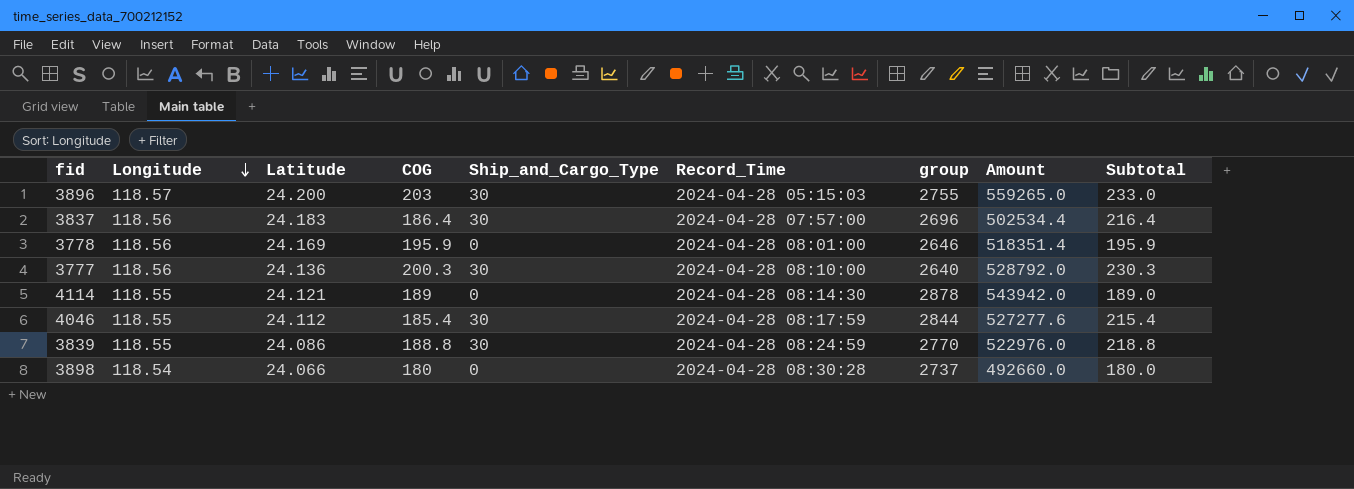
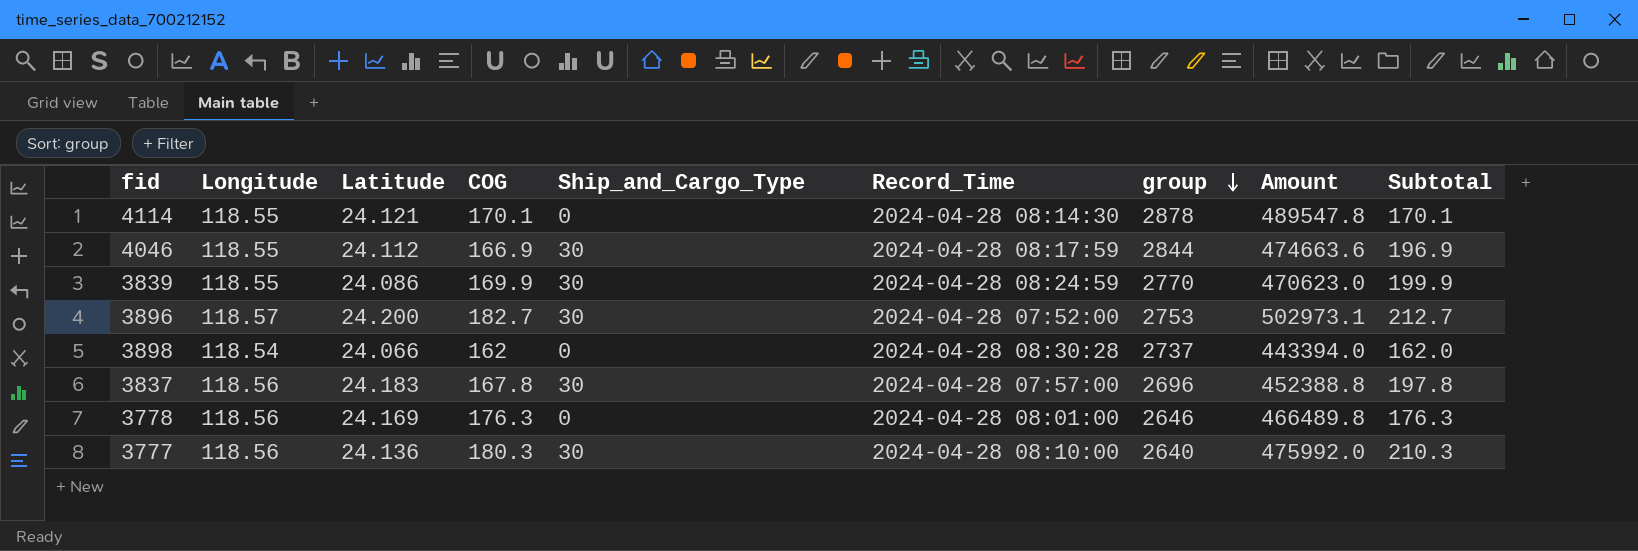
row order: Longitude descending -> group descending
4114 | COG: 189 -> 170.1
4114 | Amount: 543942.0 -> 489547.8
4114 | Subtotal: 189.0 -> 170.1
4046 | COG: 185.4 -> 166.9
4046 | Amount: 527277.6 -> 474663.6
4046 | Subtotal: 215.4 -> 196.9
3839 | COG: 188.8 -> 169.9
3839 | Amount: 522976.0 -> 470623.0
3839 | Subtotal: 218.8 -> 199.9
3896 | COG: 203 -> 182.7
3896 | Record_Time: 2024-04-28 05:15:03 -> 2024-04-28 07:52:00
3896 | group: 2755 -> 2753
3896 | Amount: 559265.0 -> 502973.1
3896 | Subtotal: 233.0 -> 212.7
3898 | COG: 180 -> 162
3898 | Amount: 492660.0 -> 443394.0
3898 | Subtotal: 180.0 -> 162.0
3837 | COG: 186.4 -> 167.8
3837 | Amount: 502534.4 -> 452388.8
3837 | Subtotal: 216.4 -> 197.8
3778 | COG: 195.9 -> 176.3
3778 | Amount: 518351.4 -> 466489.8
3778 | Subtotal: 195.9 -> 176.3
3777 | COG: 200.3 -> 180.3
3777 | Amount: 528792.0 -> 475992.0
3777 | Subtotal: 230.3 -> 210.3

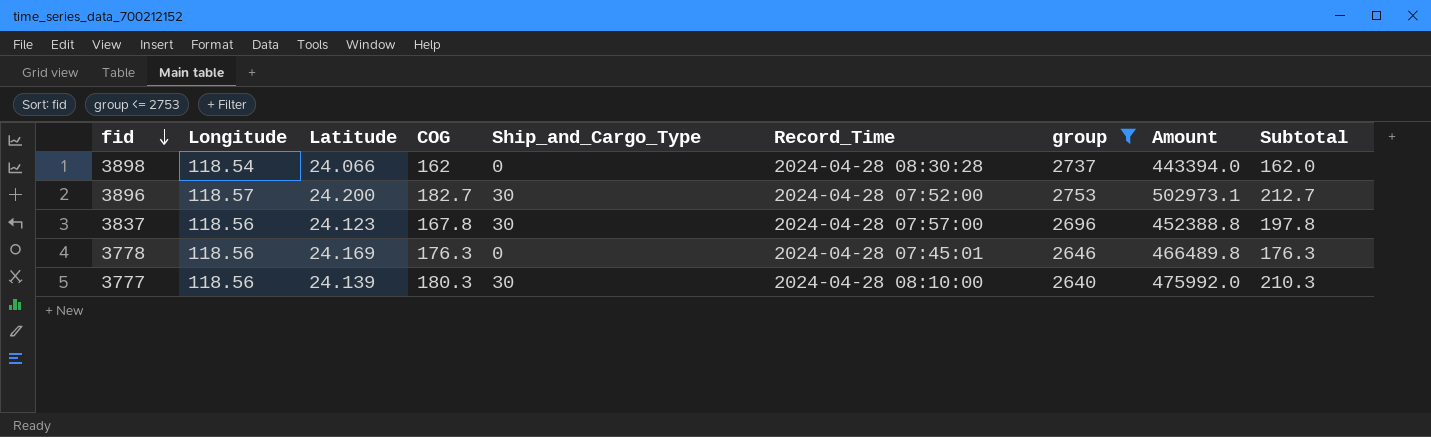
filter: none -> group <= 2753
row order: group descending -> fid descending
3837 | Latitude: 24.183 -> 24.123
3778 | Record_Time: 2024-04-28 08:01:00 -> 2024-04-28 07:45:01
3777 | Latitude: 24.136 -> 24.139

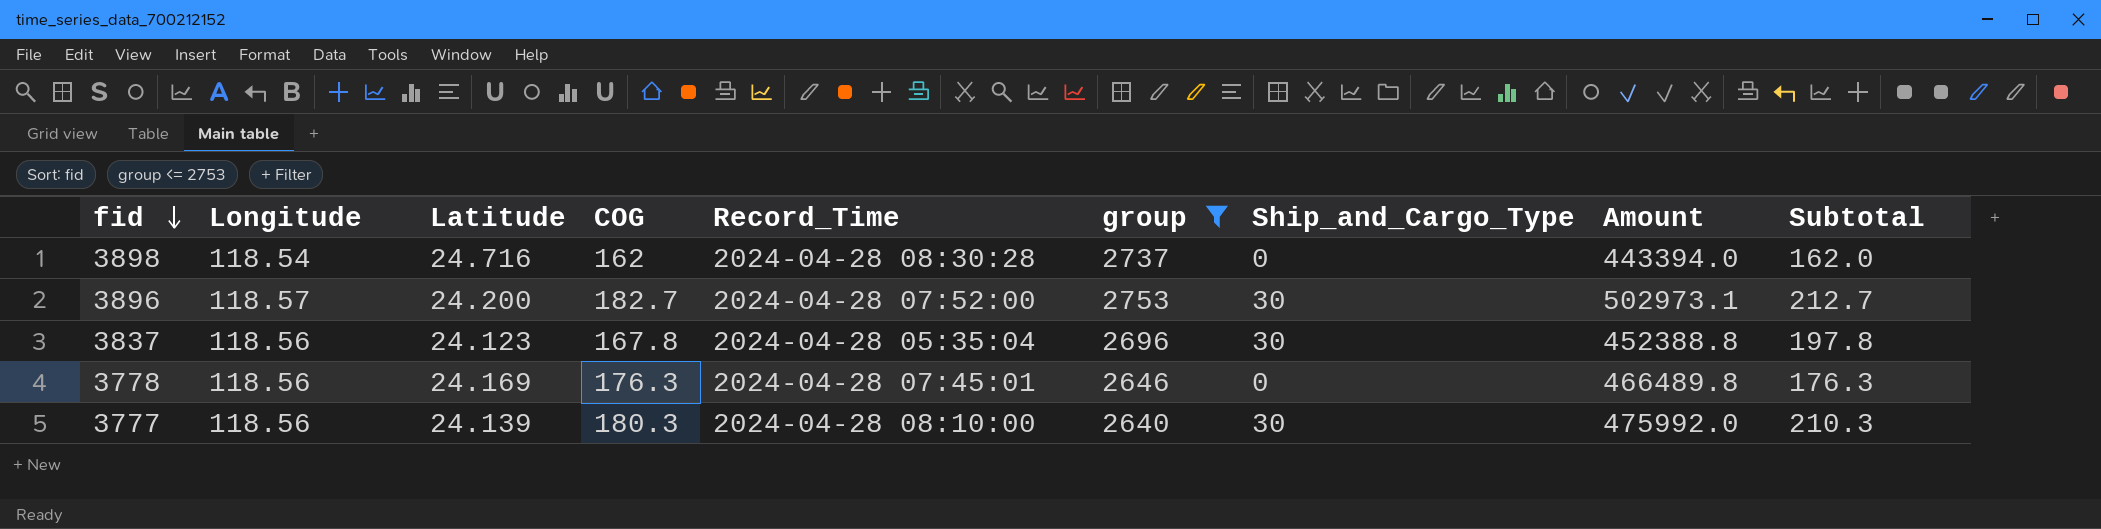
column Ship_and_Cargo_Type | position: 5 -> 7
3898 | Latitude: 24.066 -> 24.716
3837 | Record_Time: 2024-04-28 07:57:00 -> 2024-04-28 05:35:04

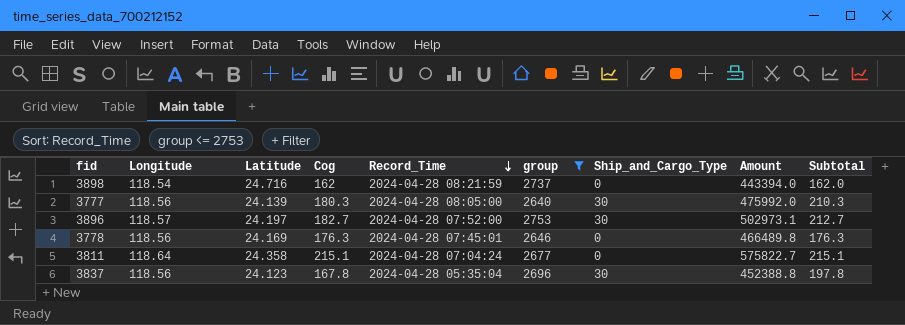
row order: fid descending -> Record_Time descending
column name: COG -> Cog
3898 | Record_Time: 2024-04-28 08:30:28 -> 2024-04-28 08:21:59
3777 | Record_Time: 2024-04-28 08:10:00 -> 2024-04-28 08:05:00
3896 | Latitude: 24.200 -> 24.197
row 3811: none -> 118.64 | 24.358 | 215.1 | 2024-04-28 07:04:24 | 2677 | 0 | 575822.7 | 215.1

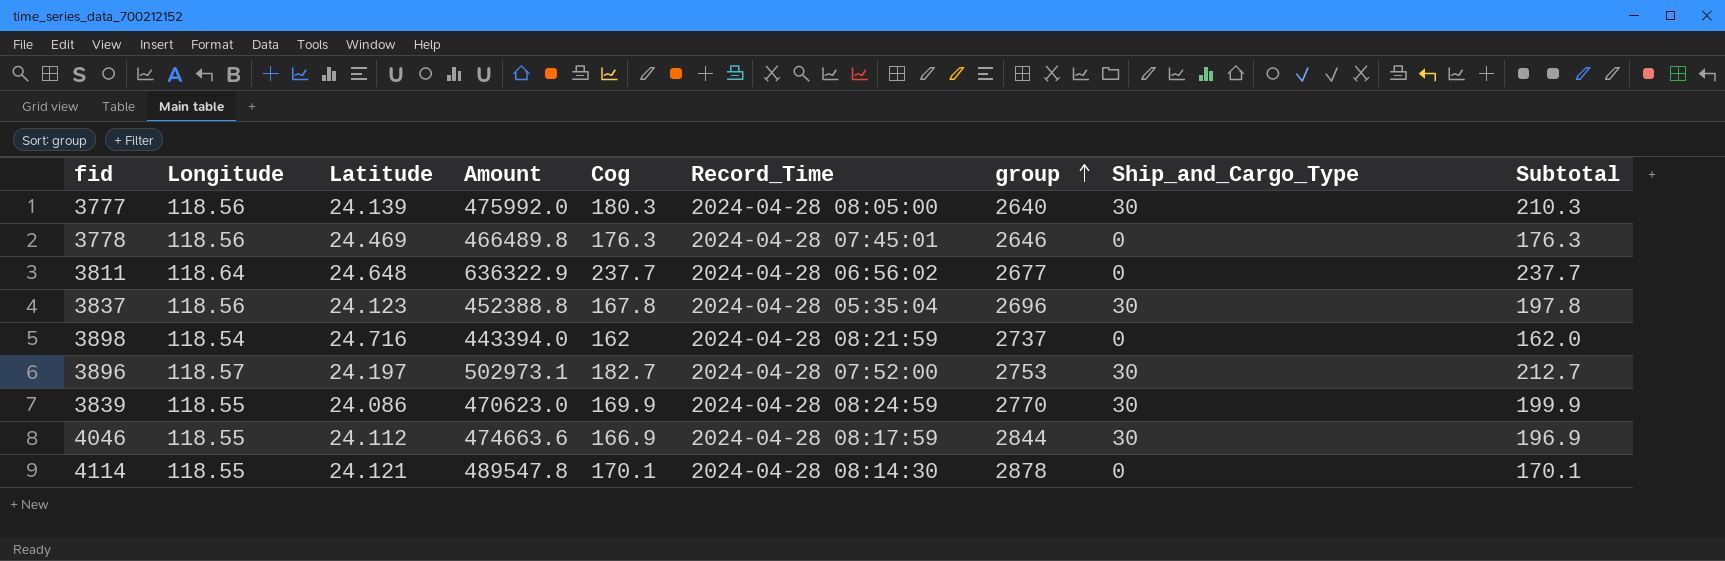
filter: group <= 2753 -> none
row order: Record_Time descending -> group ascending
column Amount | position: 8 -> 4
3778 | Latitude: 24.169 -> 24.469
3811 | Latitude: 24.358 -> 24.648
3811 | Amount: 575822.7 -> 636322.9
3811 | Cog: 215.1 -> 237.7
3811 | Record_Time: 2024-04-28 07:04:24 -> 2024-04-28 06:56:02
3811 | Subtotal: 215.1 -> 237.7

